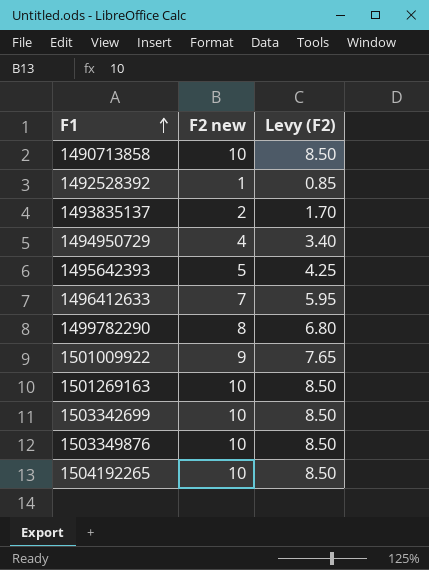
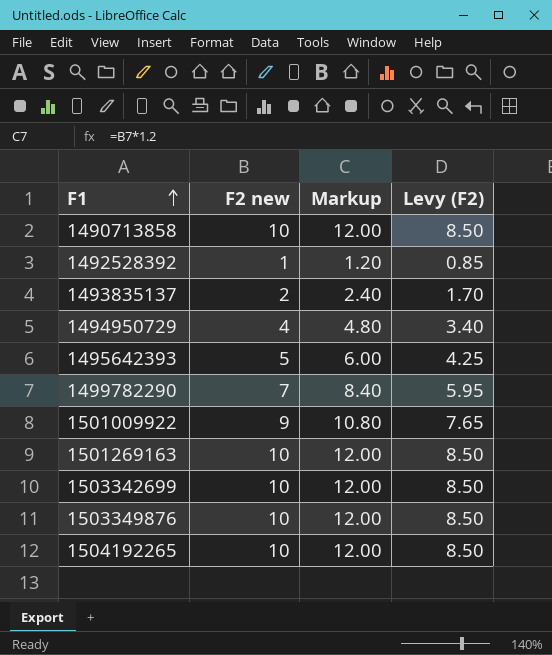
column Markup | formula: none -> [F2 new] * 1.2
row 1496412633: 7 | 5.95 -> none
1499782290 | F2 new: 8 -> 7
1499782290 | Levy (F2): 6.80 -> 5.95

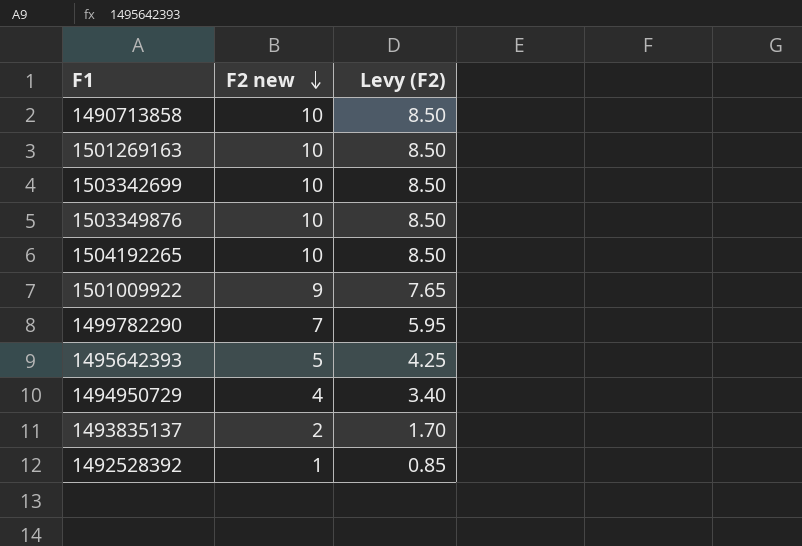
row order: F1 ascending -> F2 new descending
column Markup | formula: [F2 new] * 1.2 -> none

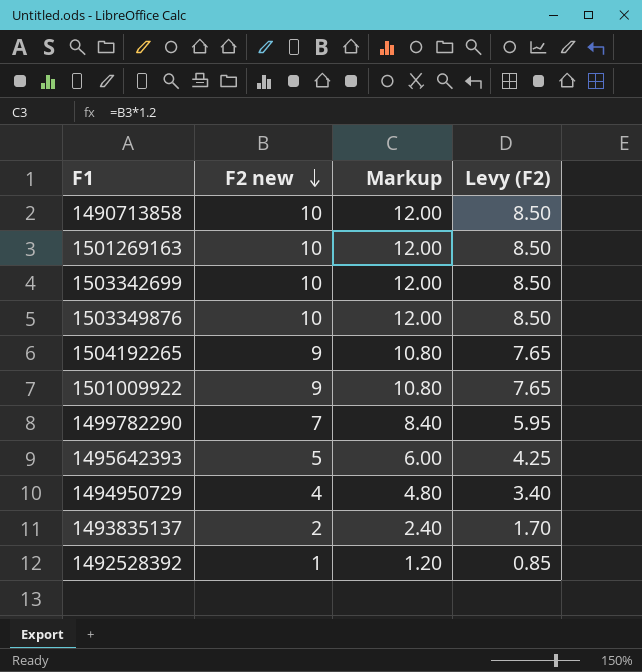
column Markup | formula: none -> [F2 new] * 1.2
1504192265 | F2 new: 10 -> 9
1504192265 | Levy (F2): 8.50 -> 7.65

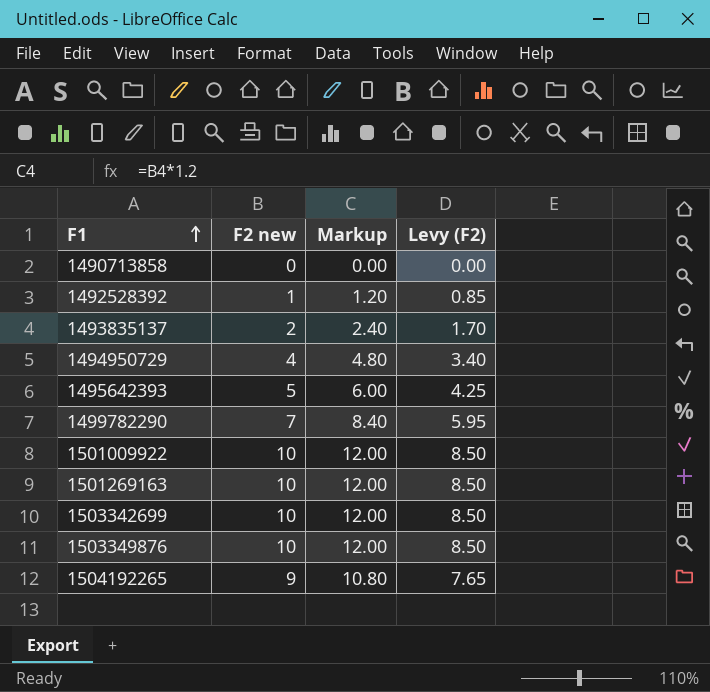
row order: F2 new descending -> F1 ascending
1490713858 | F2 new: 10 -> 0
1490713858 | Markup: 12.00 -> 0.00
1490713858 | Levy (F2): 8.50 -> 0.00
1501009922 | F2 new: 9 -> 10
1501009922 | Markup: 10.80 -> 12.00
1501009922 | Levy (F2): 7.65 -> 8.50

